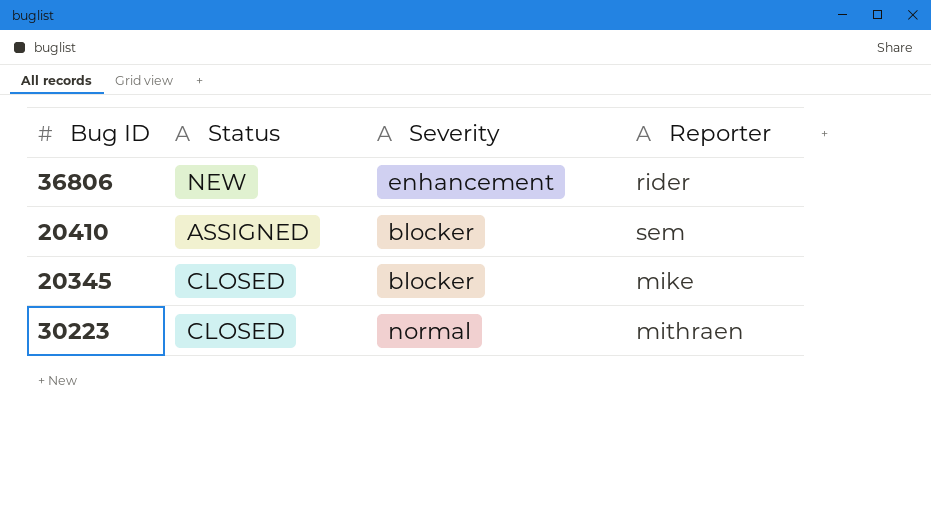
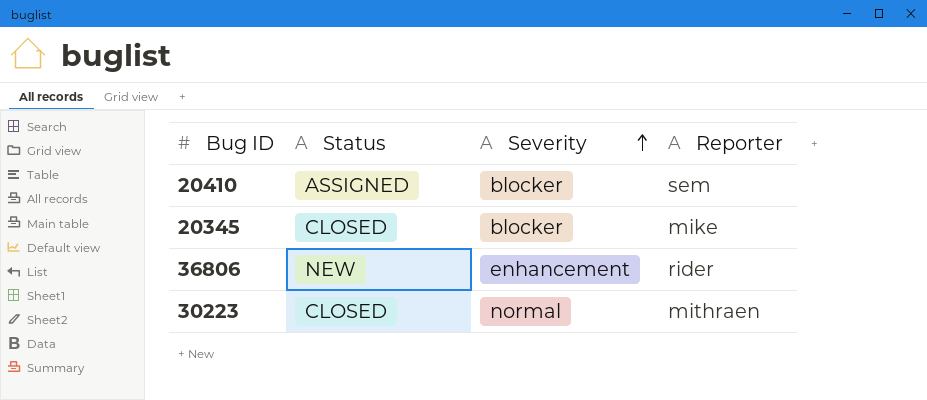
row order: none -> Severity ascending

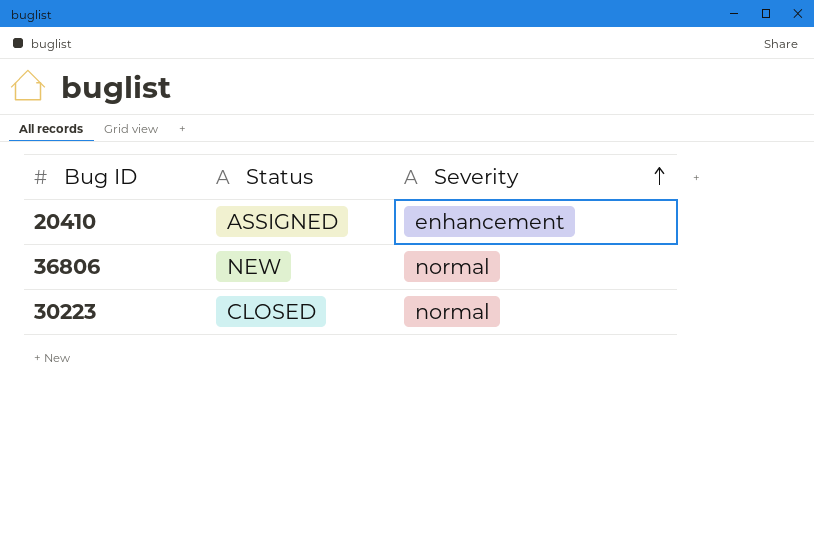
column Reporter | position: 4 -> none
row 20345: CLOSED | blocker | mike -> none
20410 | Severity: blocker -> enhancement
36806 | Severity: enhancement -> normal

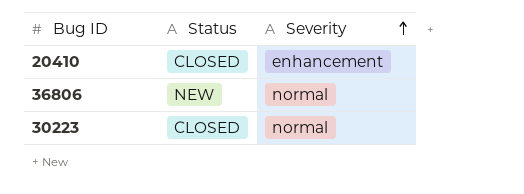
20410 | Status: ASSIGNED -> CLOSED

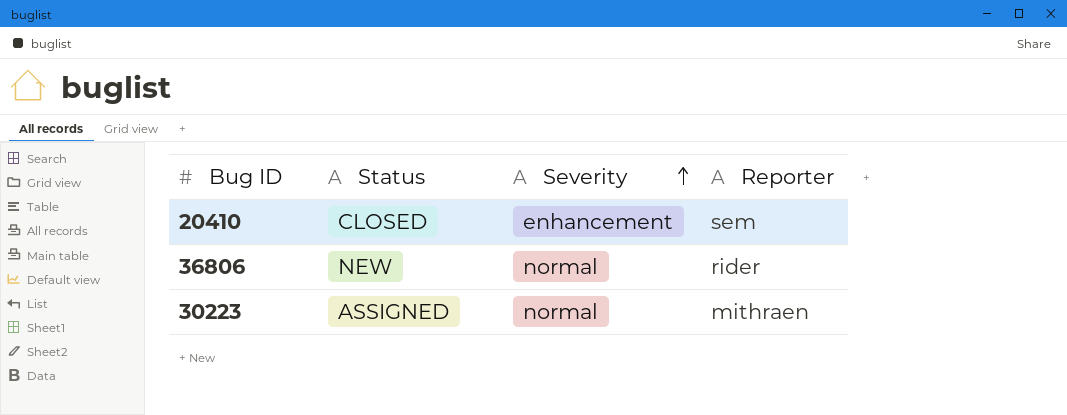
column Reporter | position: none -> 4
30223 | Status: CLOSED -> ASSIGNED

